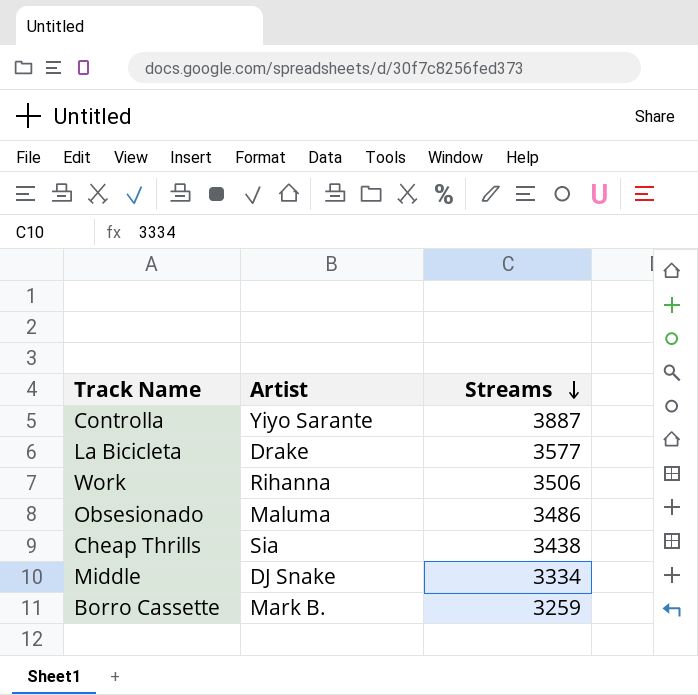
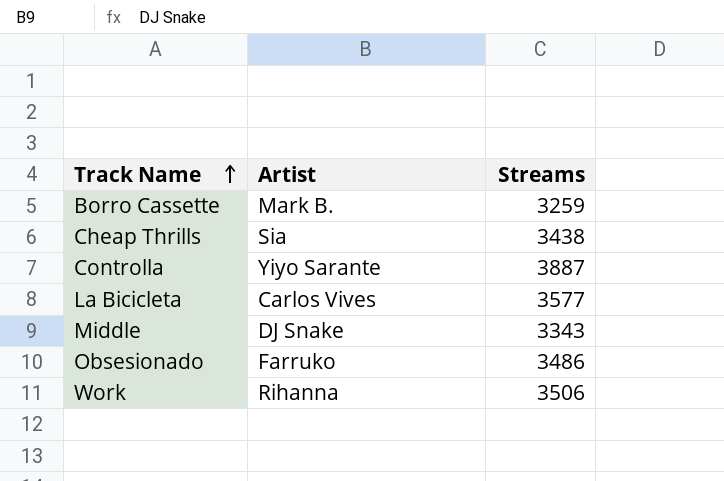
row order: Streams descending -> Track Name ascending
La Bicicleta | Artist: Drake -> Carlos Vives
Middle | Streams: 3334 -> 3343
Obsesionado | Artist: Maluma -> Farruko

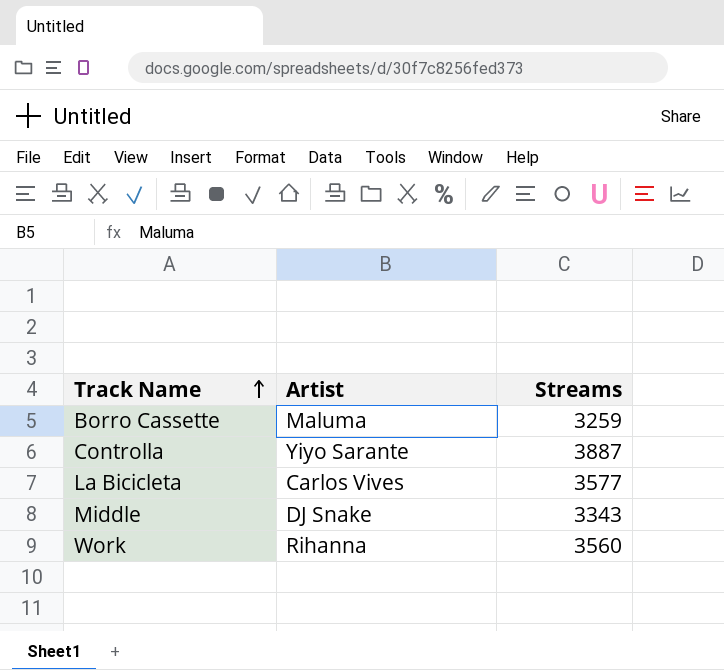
row Cheap Thrills: Sia | 3438 -> none
row Obsesionado: Farruko | 3486 -> none
Borro Cassette | Artist: Mark B. -> Maluma
Work | Streams: 3506 -> 3560

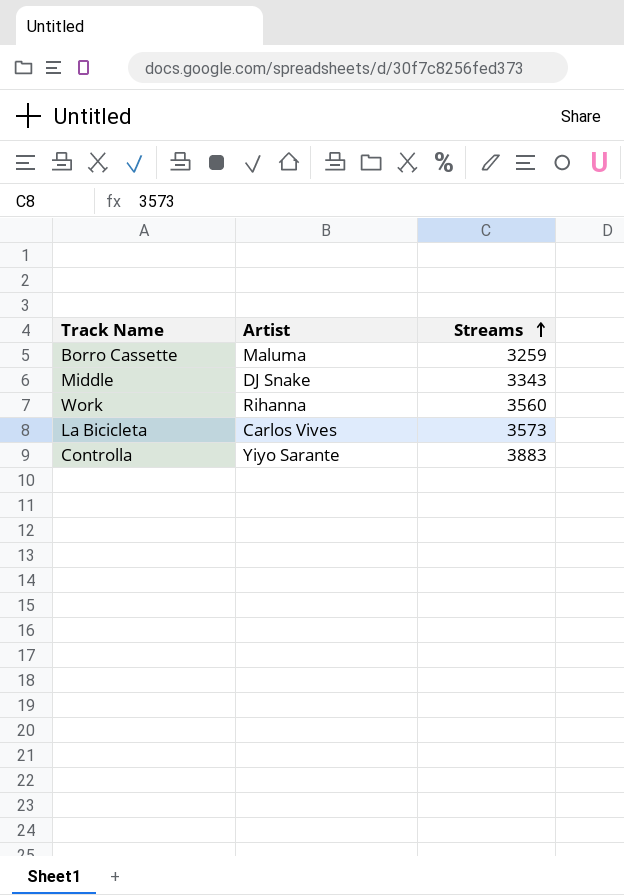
row order: Track Name ascending -> Streams ascending
La Bicicleta | Streams: 3577 -> 3573
Controlla | Streams: 3887 -> 3883

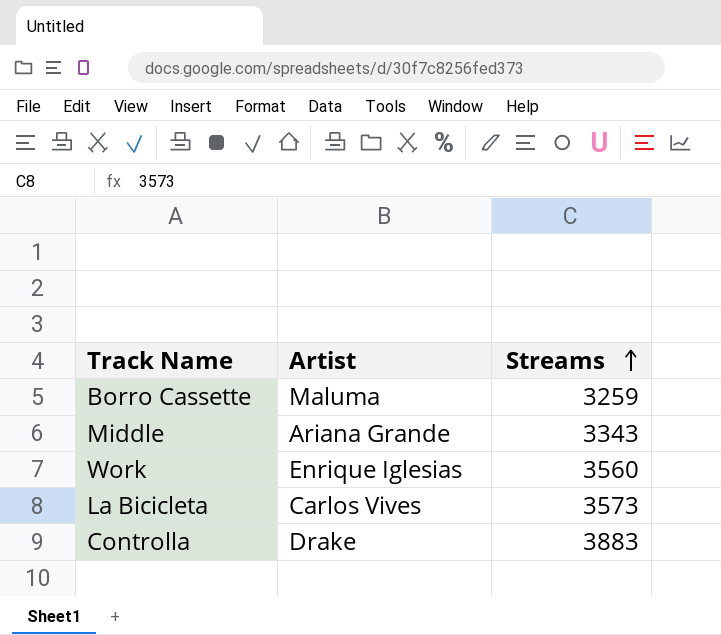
Middle | Artist: DJ Snake -> Ariana Grande
Work | Artist: Rihanna -> Enrique Iglesias
Controlla | Artist: Yiyo Sarante -> Drake

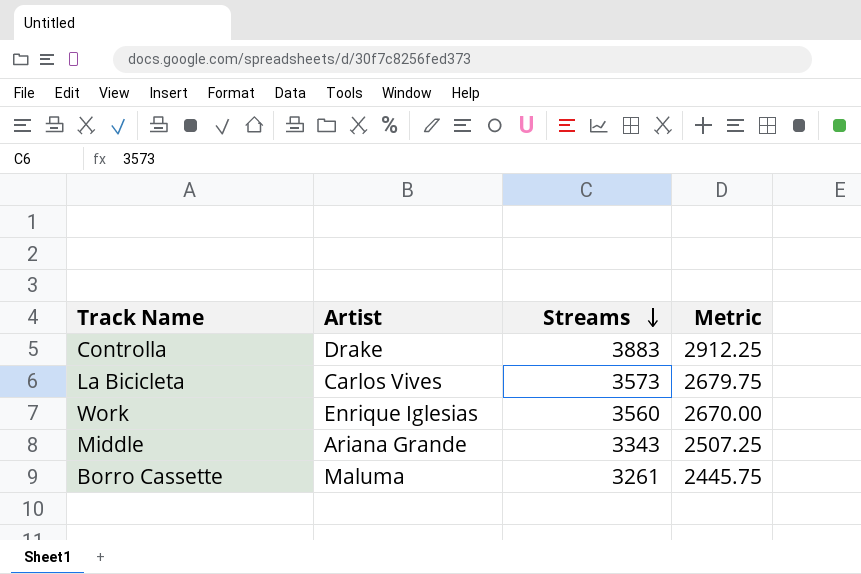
row order: Streams ascending -> Streams descending
column Metric | formula: none -> [Streams] * 0.75
Borro Cassette | Streams: 3259 -> 3261

